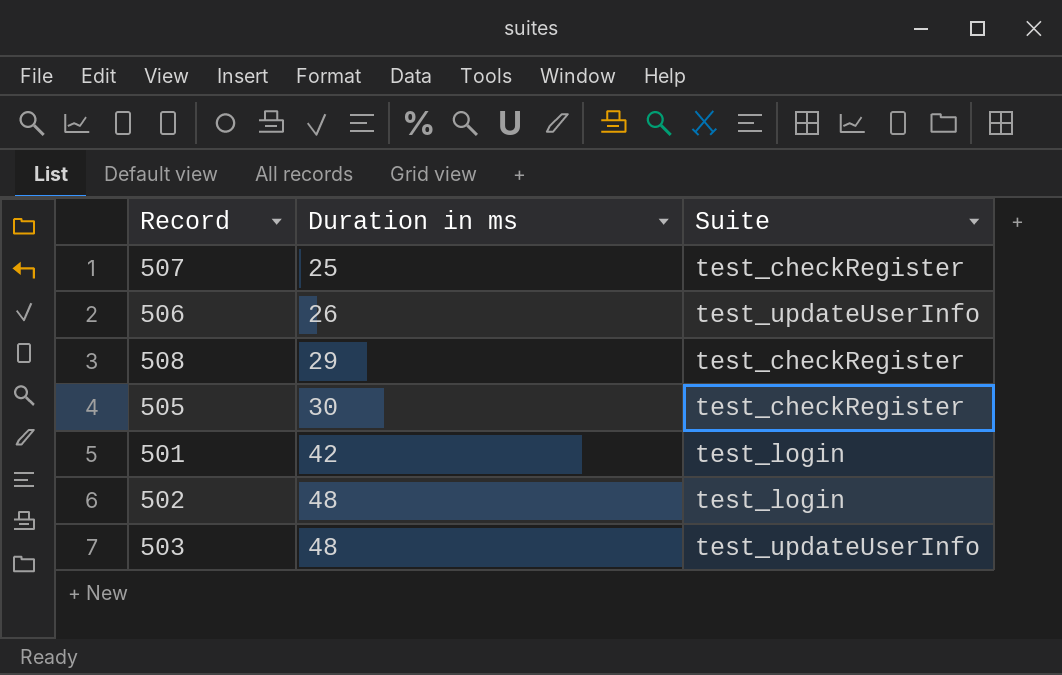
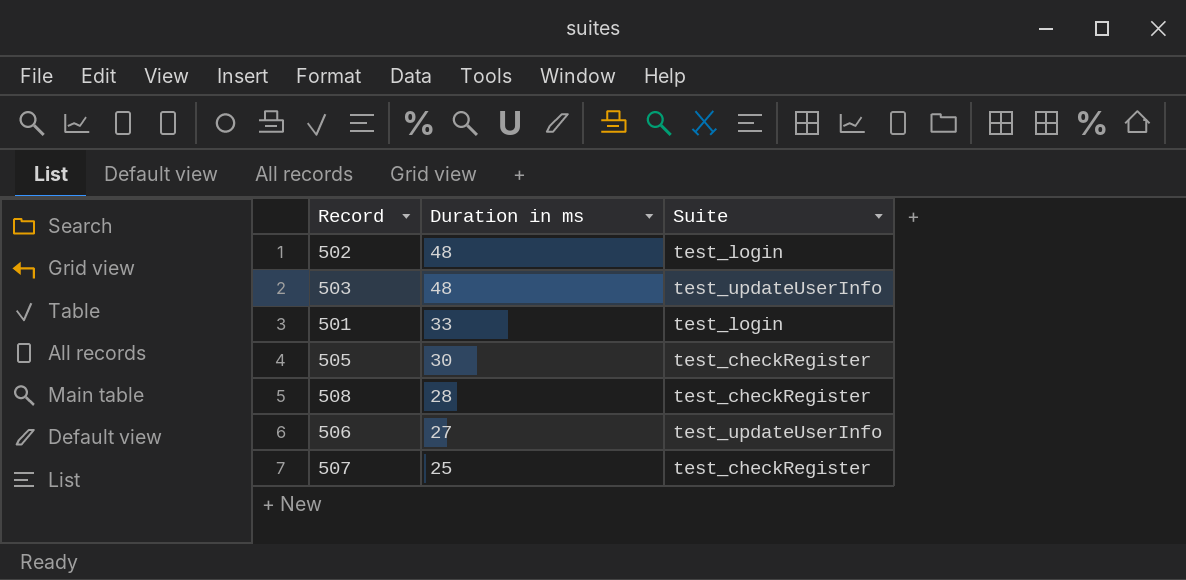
row order: Duration in ms ascending -> Duration in ms descending
501 | Duration in ms: 42 -> 33
508 | Duration in ms: 29 -> 28
506 | Duration in ms: 26 -> 27

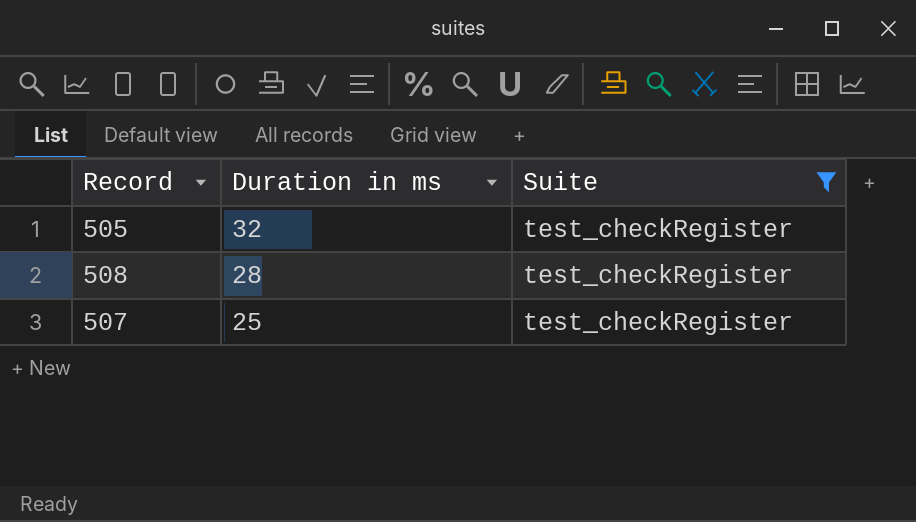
filter: none -> Suite = test_checkRegister
505 | Duration in ms: 30 -> 32

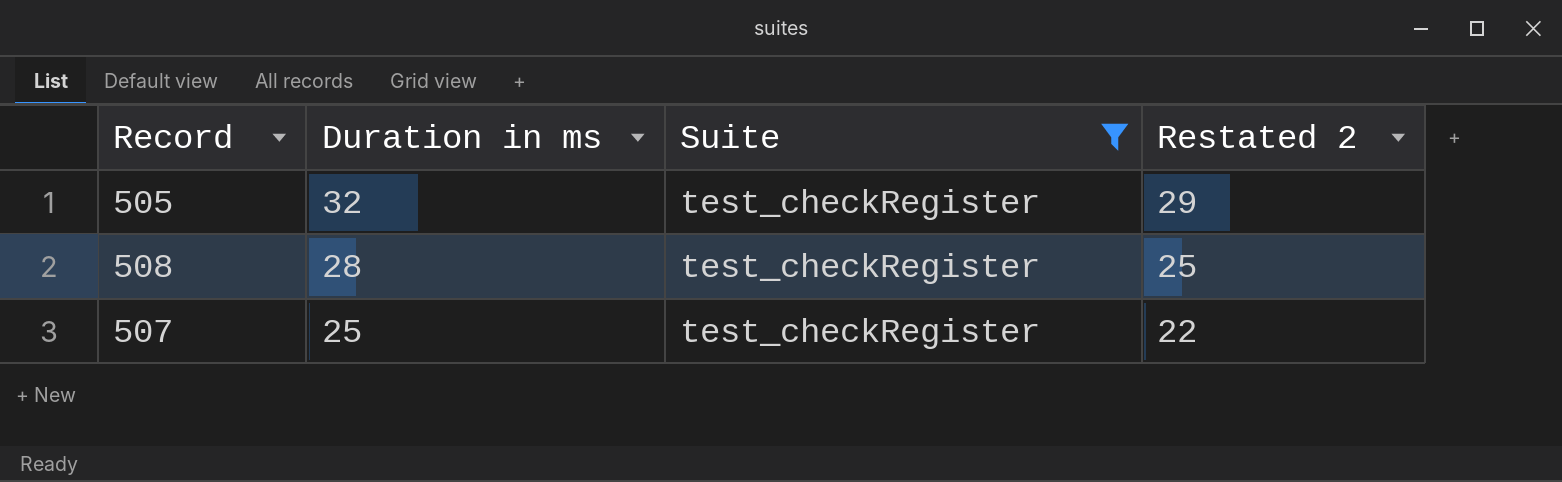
column Restated 2 | formula: none -> [Duration in ms] - 3

